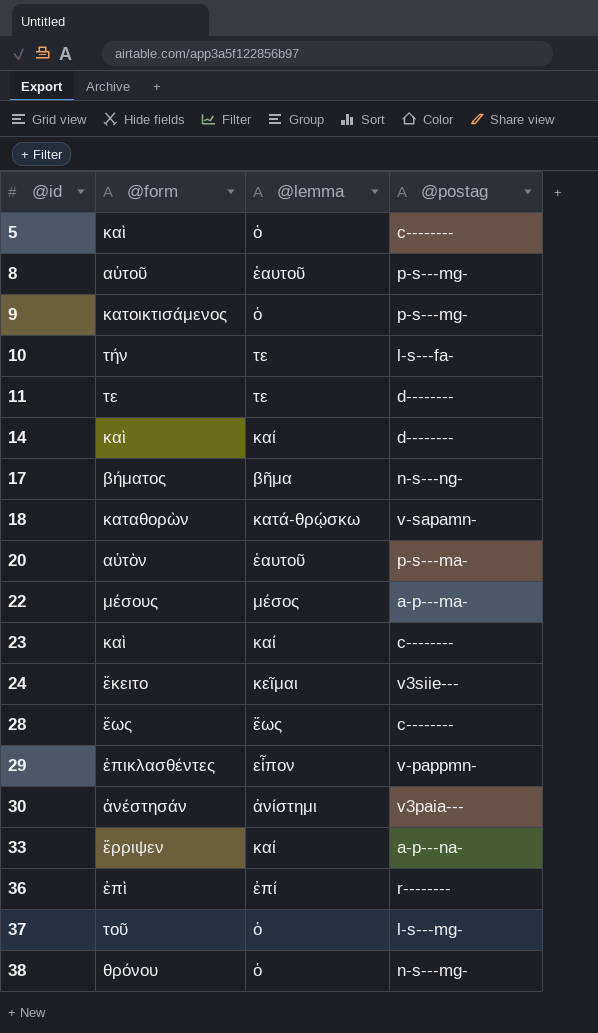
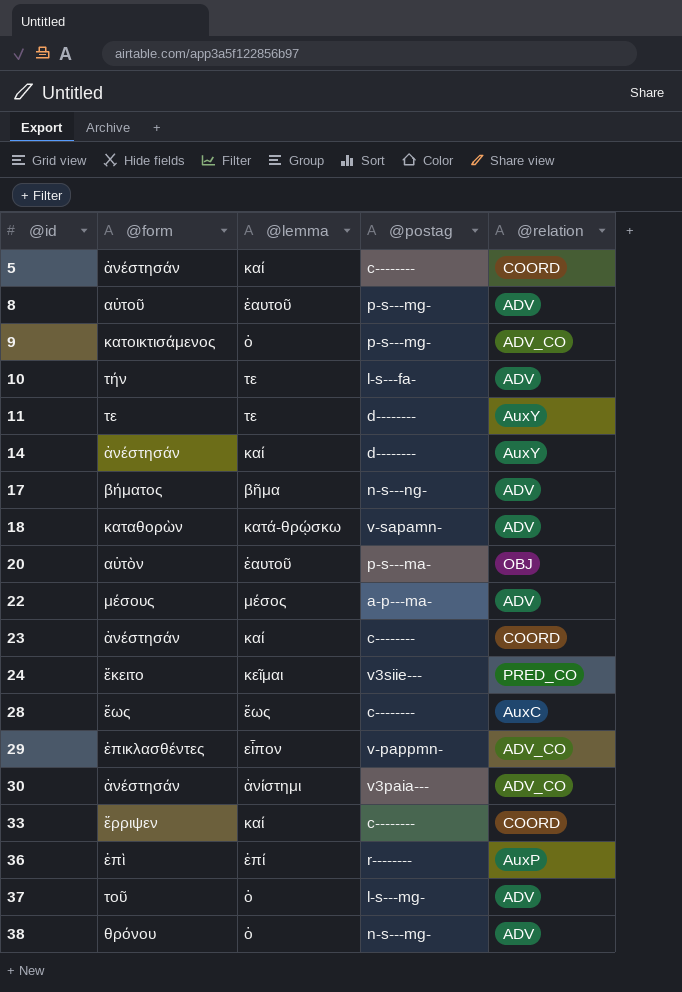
column @relation | position: none -> 5
5 | @form: καὶ -> ἀνέστησάν
5 | @lemma: ὁ -> καί
14 | @form: καὶ -> ἀνέστησάν
23 | @form: καὶ -> ἀνέστησάν
33 | @postag: a-p---na- -> c--------

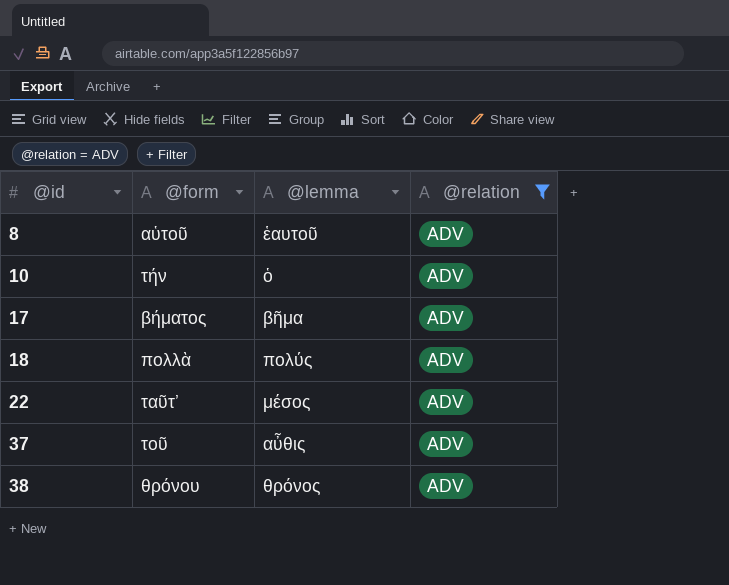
filter: none -> @relation = ADV
column @postag | position: 4 -> none
10 | @lemma: τε -> ὁ
18 | @form: καταθορὼν -> πολλὰ
18 | @lemma: κατά-θρῴσκω -> πολύς
22 | @form: μέσους -> ταῦτʼ
37 | @lemma: ὁ -> αὖθις
38 | @lemma: ὁ -> θρόνος

